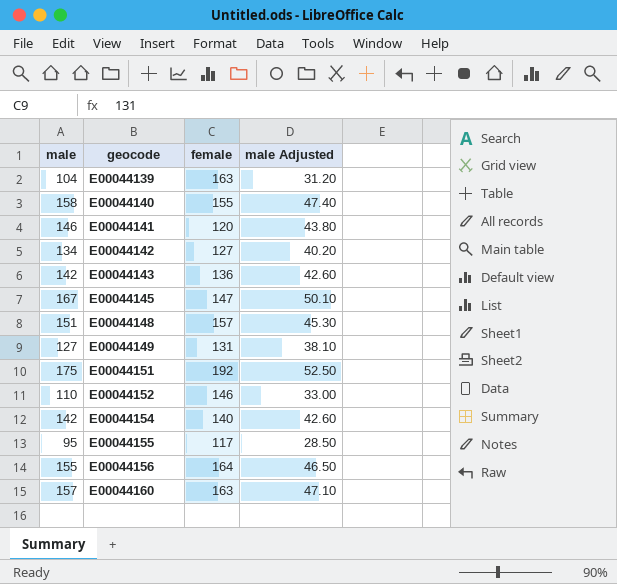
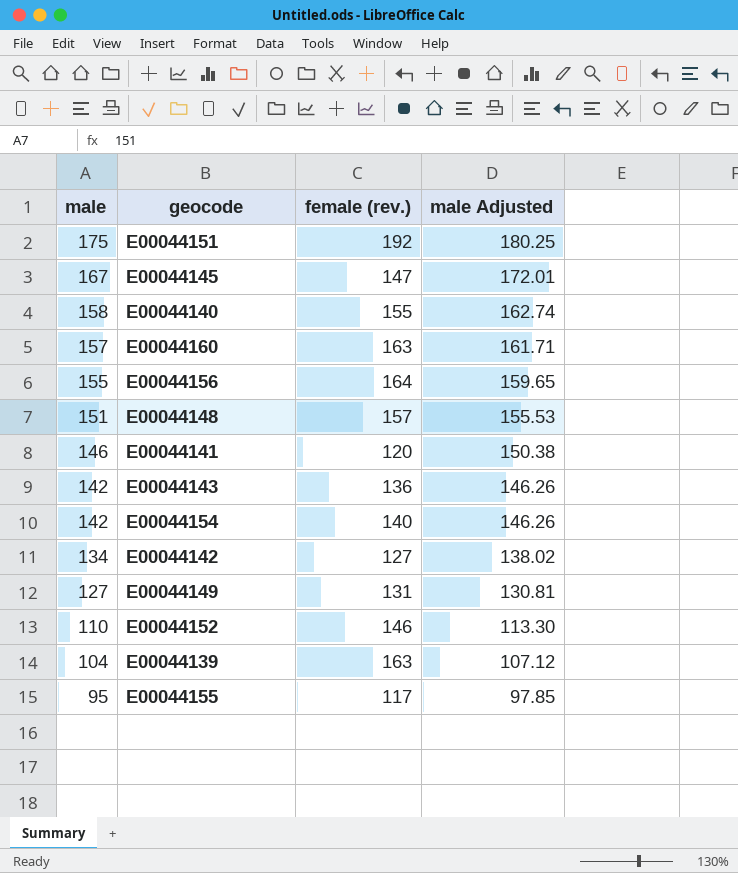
row order: geocode ascending -> male descending
column name: female -> female (rev.)
column male Adjusted | formula: [male] * 0.3 -> [male] * 1.03

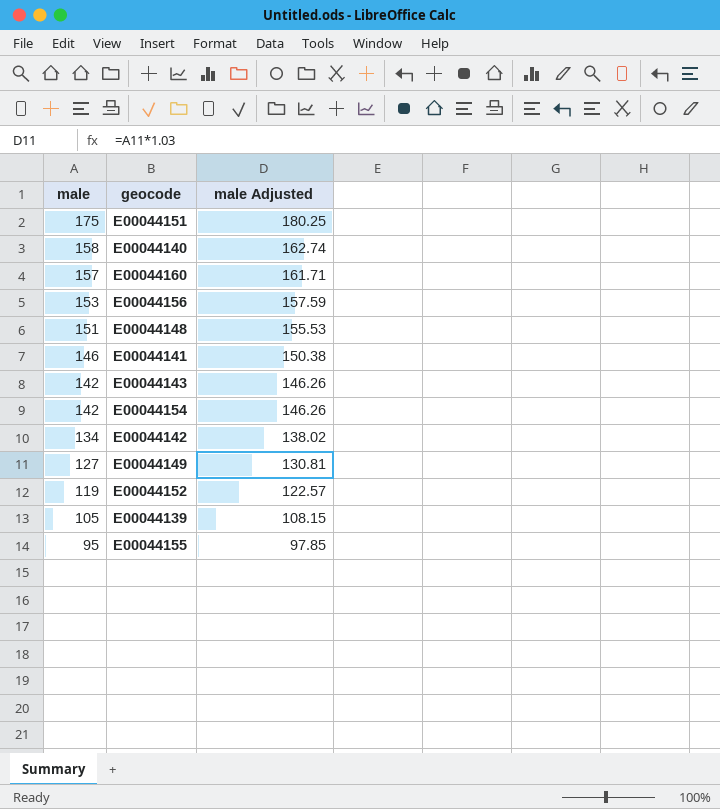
column female (rev.) | position: 3 -> none
row E00044145: 167 | 147 | 172.01 -> none
E00044156 | male: 155 -> 153
E00044156 | male Adjusted: 159.65 -> 157.59
E00044152 | male: 110 -> 119
E00044152 | male Adjusted: 113.30 -> 122.57
E00044139 | male: 104 -> 105
E00044139 | male Adjusted: 107.12 -> 108.15

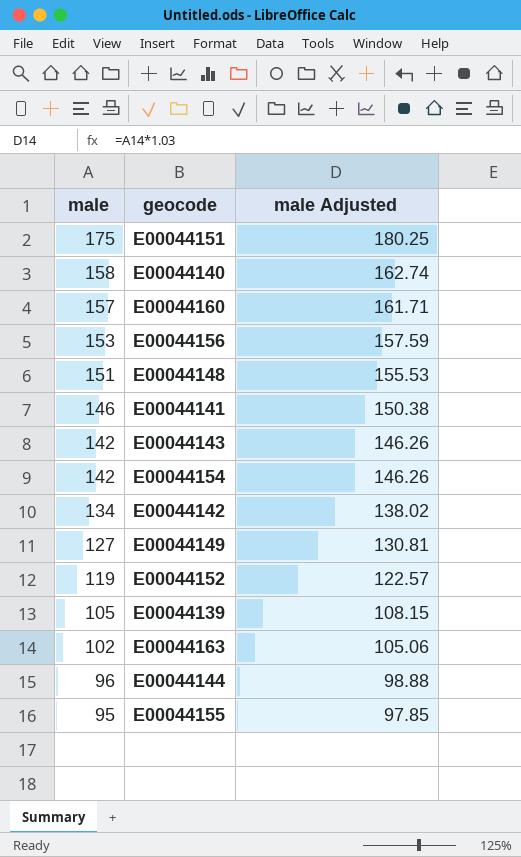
row E00044163: none -> 102 | 105.06
row E00044144: none -> 96 | 98.88

